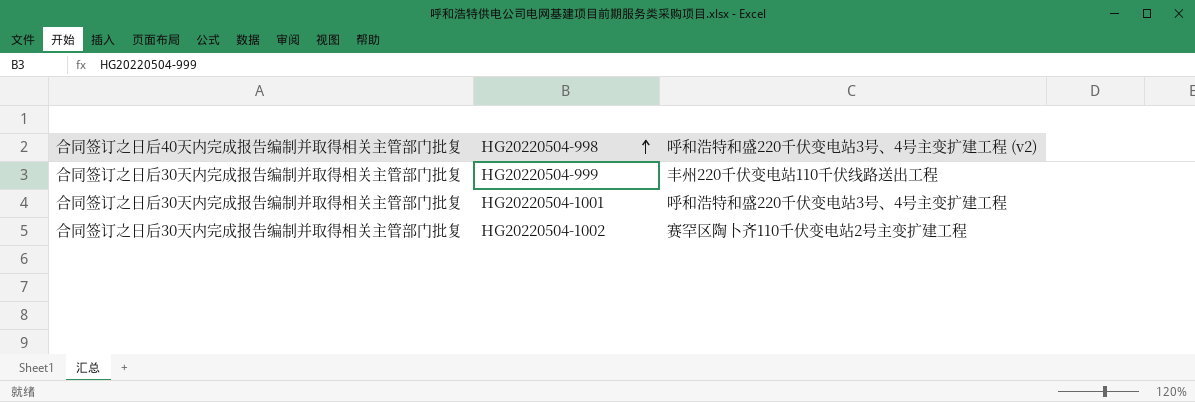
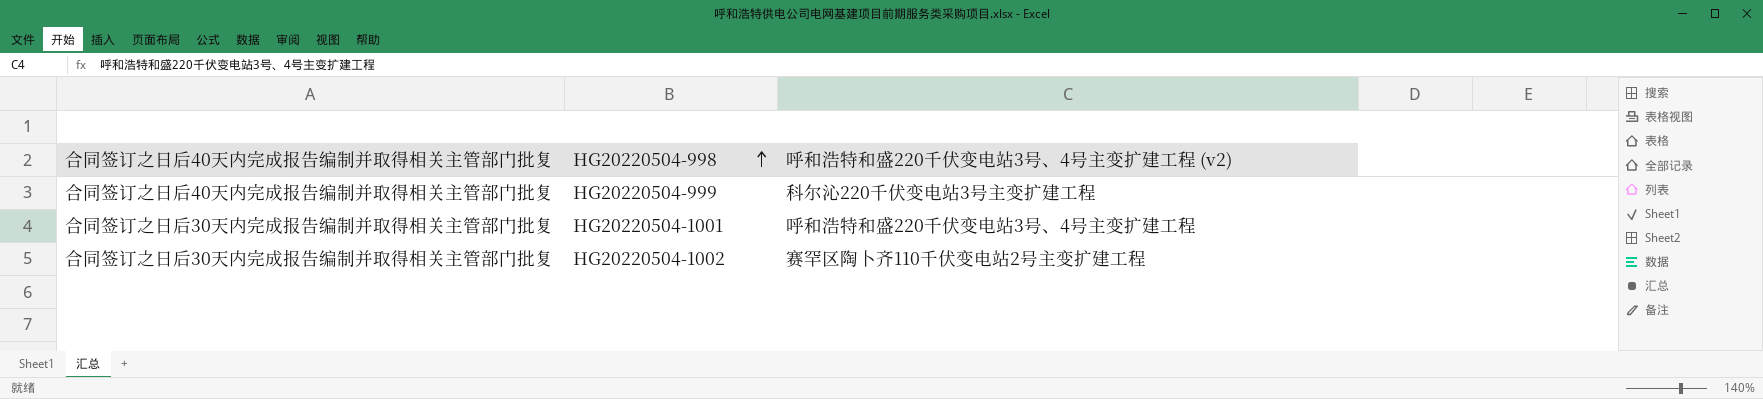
HG20220504-999 | 合同签订之日后40天内完成报告编制并取得相关主管部门批复: 合同签订之日后30天内完成报告编制并取得相关主管部门批复 -> 合同签订之日后40天内完成报告编制并取得相关主管部门批复
HG20220504-999 | 呼和浩特和盛220千伏变电站3号、4号主变扩建工程 (v2): 丰州220千伏变电站110千伏线路送出工程 -> 科尔沁220千伏变电站3号主变扩建工程

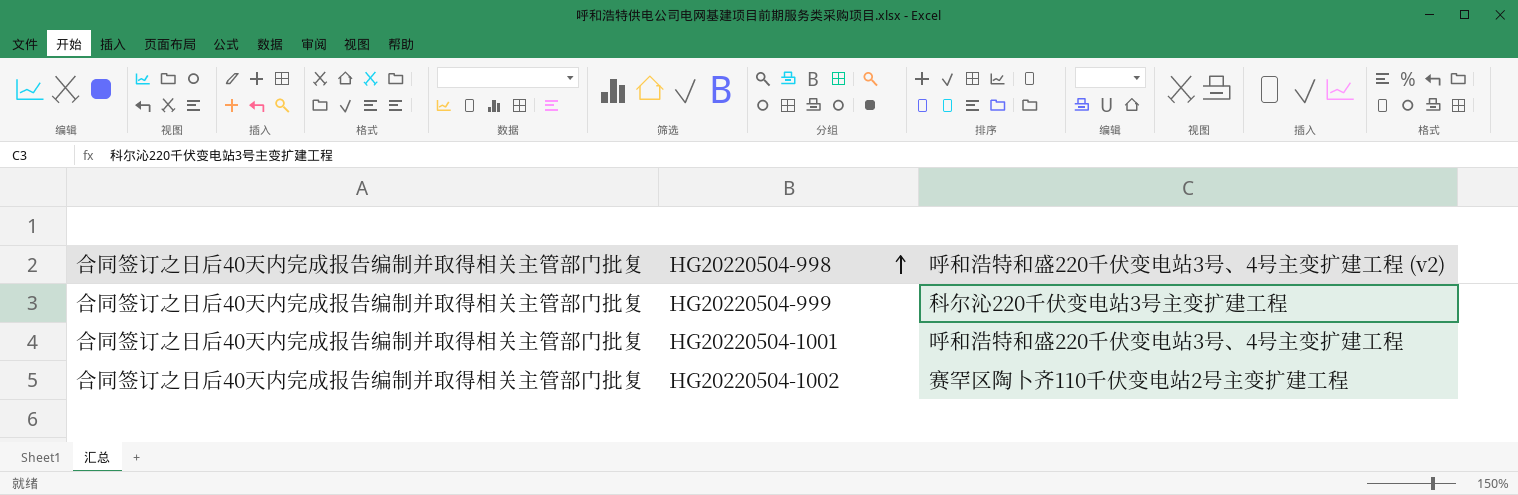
HG20220504-1001 | 合同签订之日后40天内完成报告编制并取得相关主管部门批复: 合同签订之日后30天内完成报告编制并取得相关主管部门批复 -> 合同签订之日后40天内完成报告编制并取得相关主管部门批复
HG20220504-1002 | 合同签订之日后40天内完成报告编制并取得相关主管部门批复: 合同签订之日后30天内完成报告编制并取得相关主管部门批复 -> 合同签订之日后40天内完成报告编制并取得相关主管部门批复

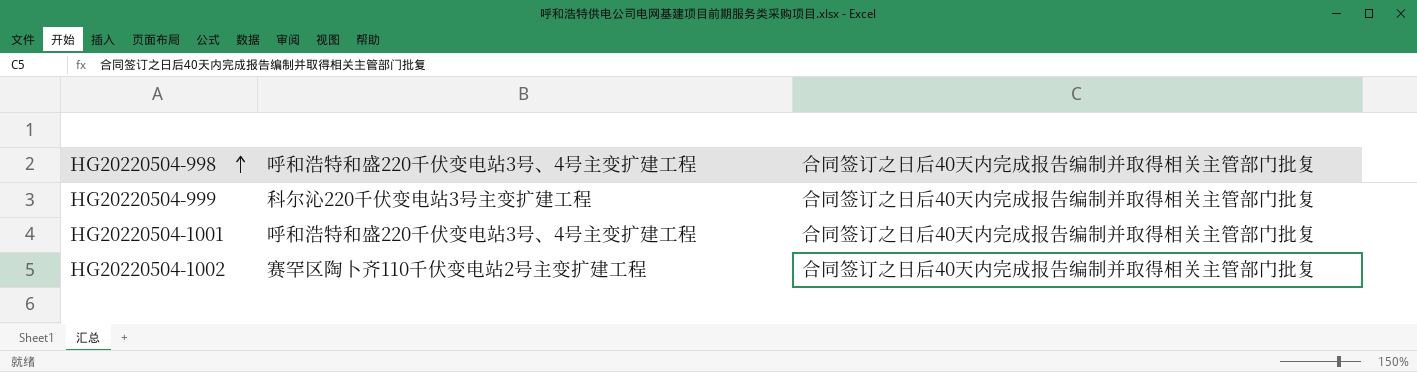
column name: 呼和浩特和盛220千伏变电站3号、4号主变扩建工程 (v2) -> 呼和浩特和盛220千伏变电站3号、4号主变扩建工程
column 合同签订之日后40天内完成报告编制并取得相关主管部门批复 | position: 1 -> 3

